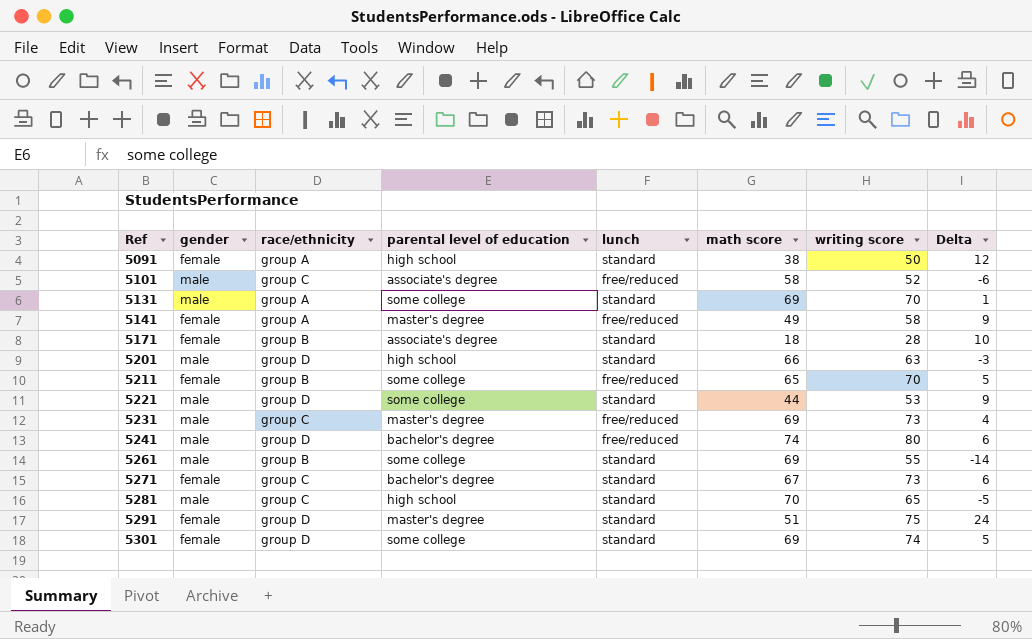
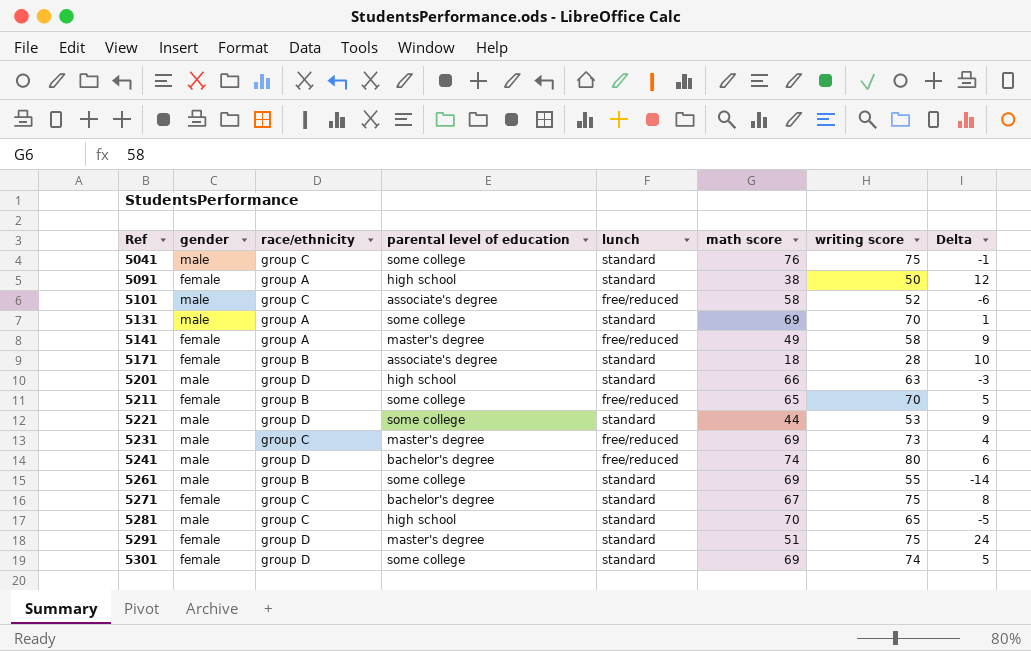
row 5041: none -> male | group C | some college | standard | 76 | 75 | -1
5271 | writing score: 73 -> 75
5271 | Delta: 6 -> 8

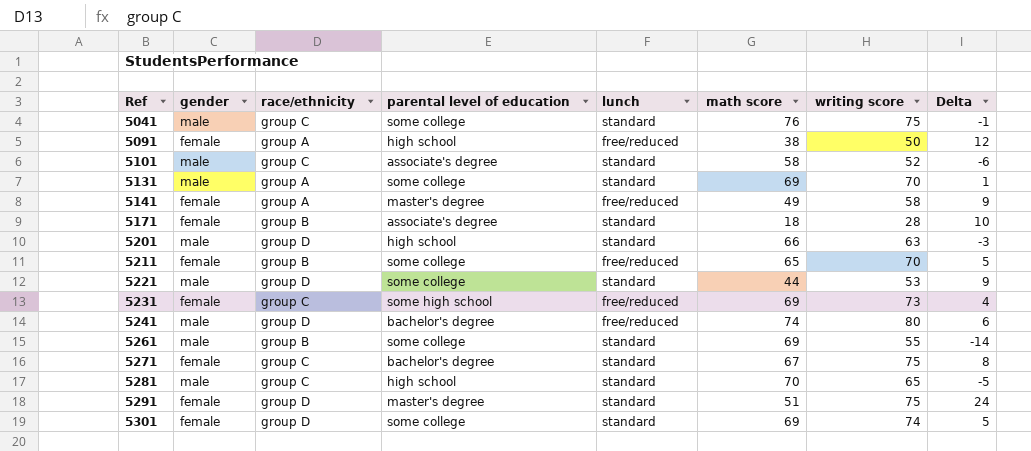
5091 | lunch: standard -> free/reduced
5101 | lunch: free/reduced -> standard
5231 | gender: male -> female
5231 | parental level of education: master's degree -> some high school

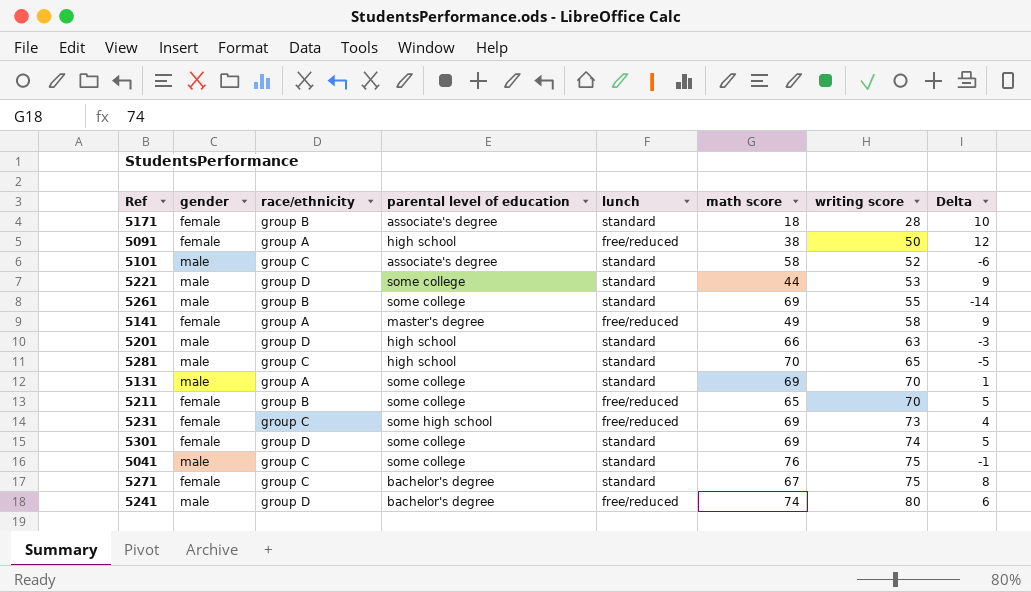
row order: Ref ascending -> writing score ascending
row 5291: female | group D | master's degree | standard | 51 | 75 | 24 -> none

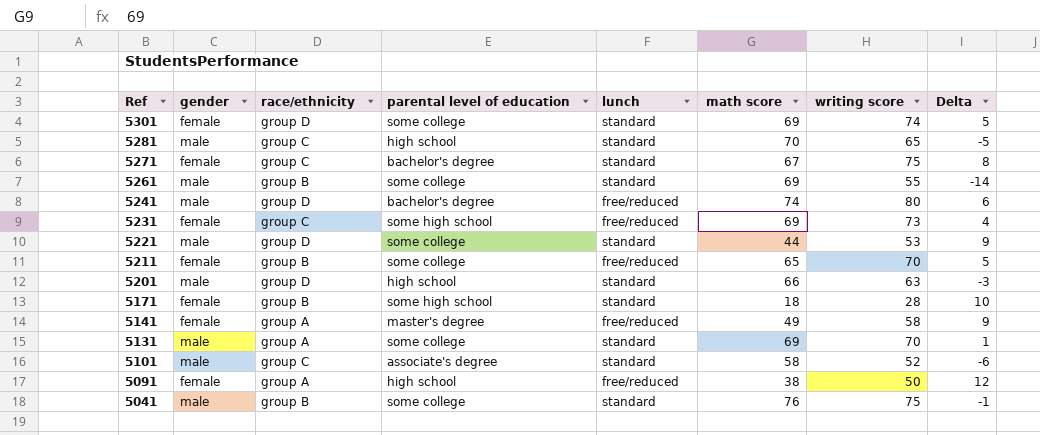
row order: writing score ascending -> Ref descending
5171 | parental level of education: associate's degree -> some high school
5041 | race/ethnicity: group C -> group B

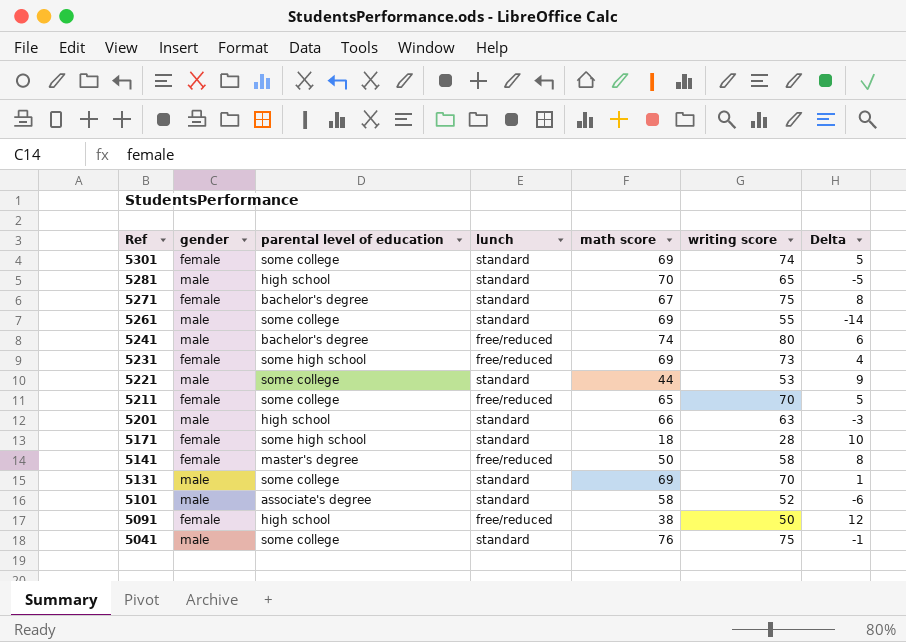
column race/ethnicity | position: 3 -> none
5141 | math score: 49 -> 50
5141 | Delta: 9 -> 8

